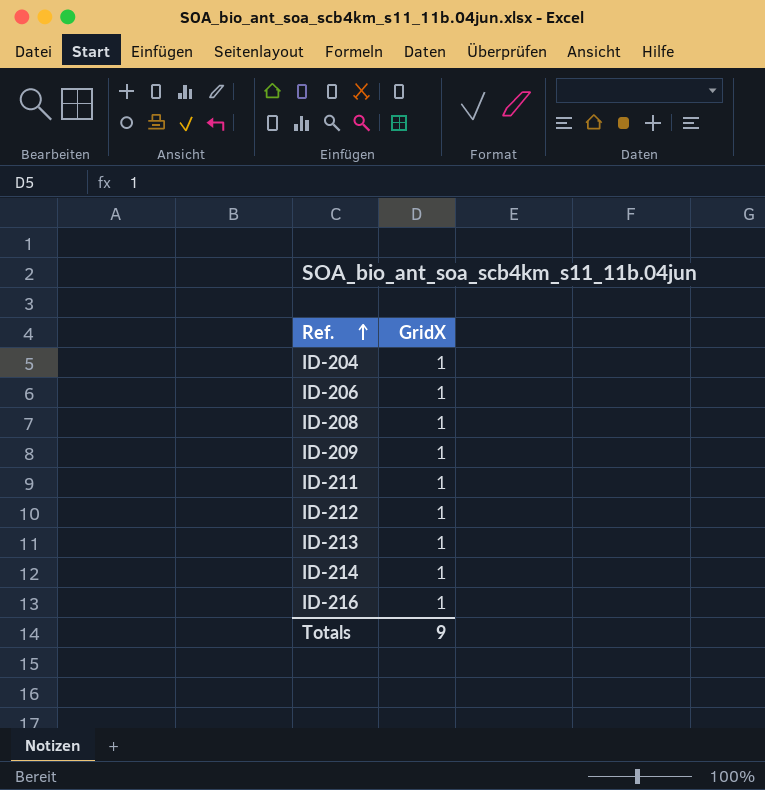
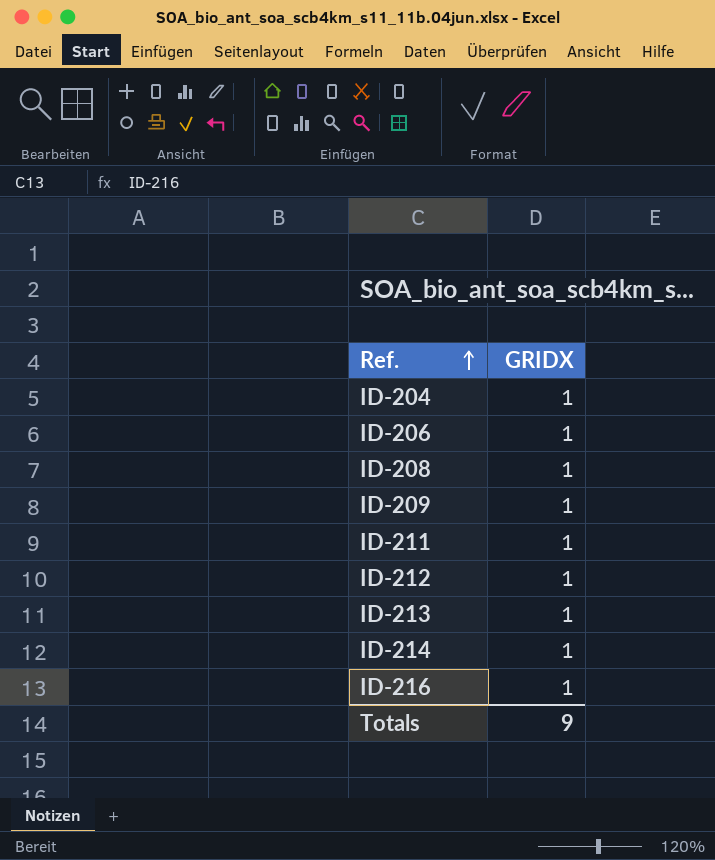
column name: GridX -> GRIDX

